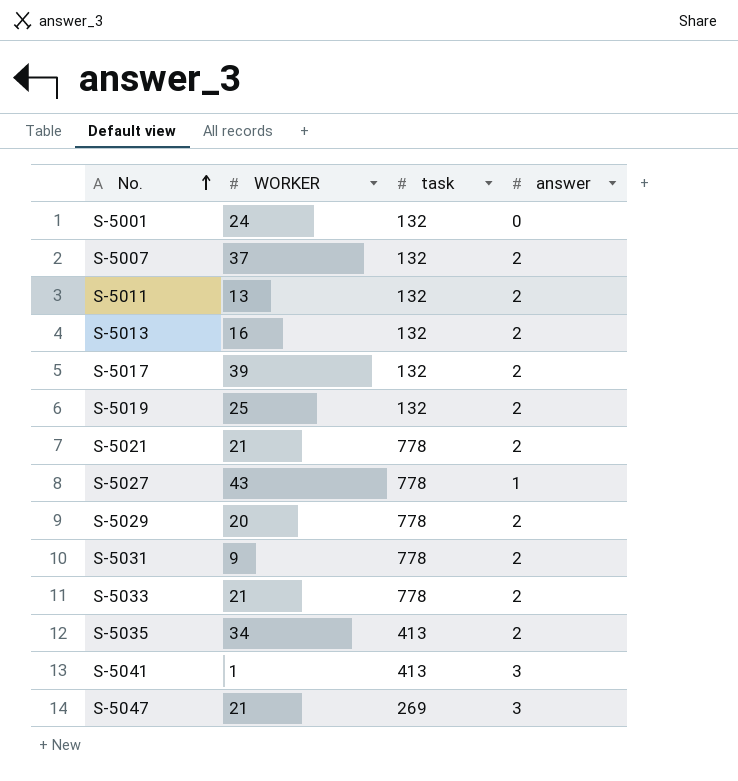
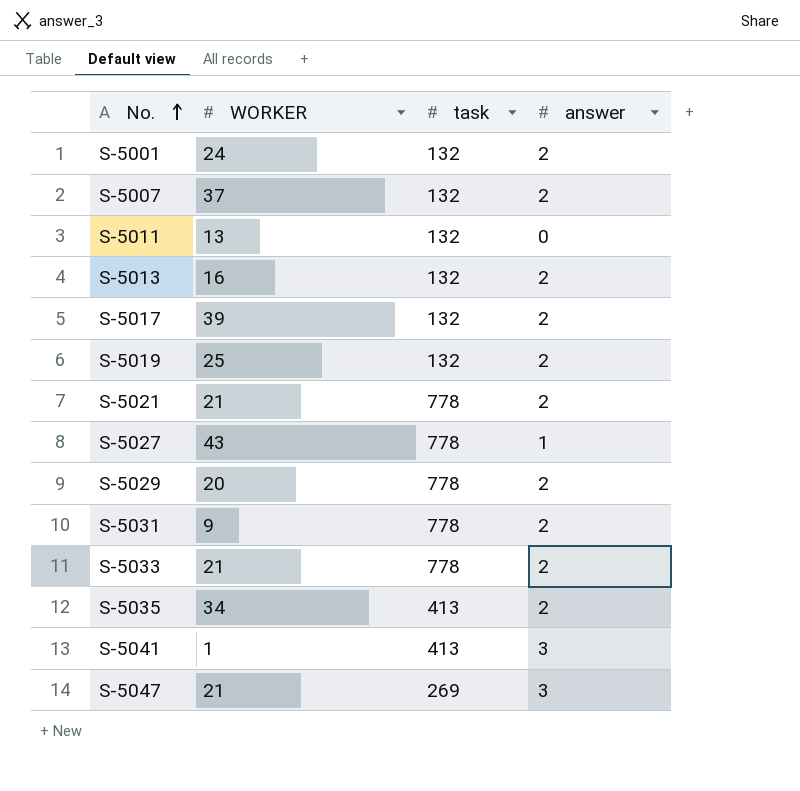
S-5001 | answer: 0 -> 2
S-5011 | answer: 2 -> 0

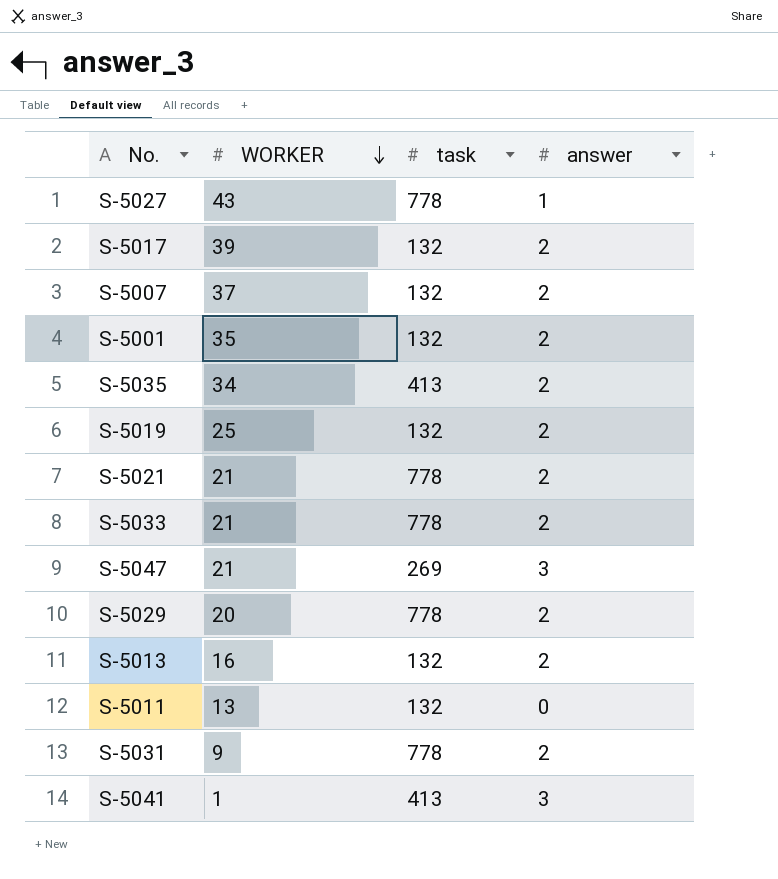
row order: No. ascending -> WORKER descending
S-5001 | WORKER: 24 -> 35

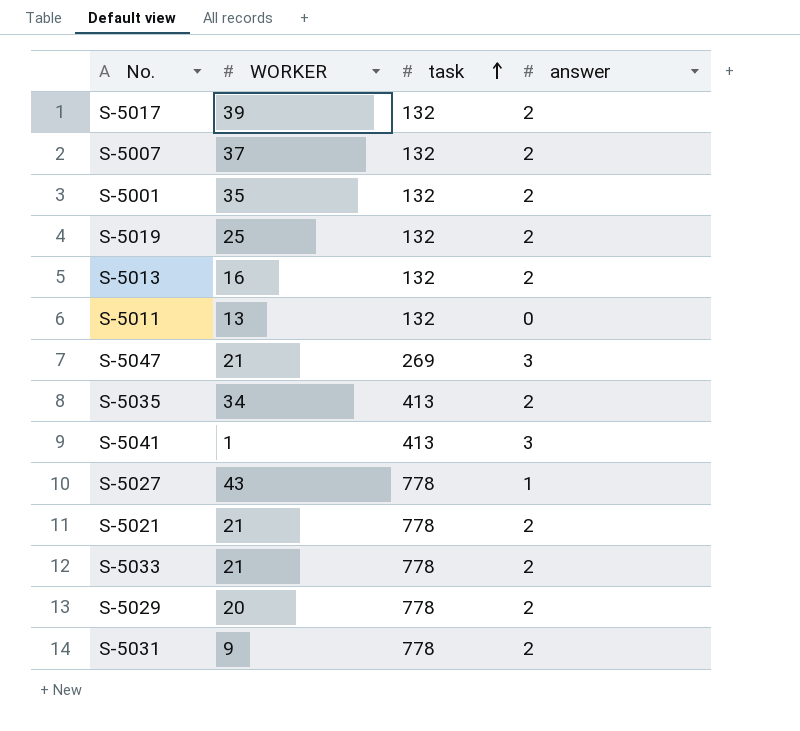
row order: WORKER descending -> task ascending

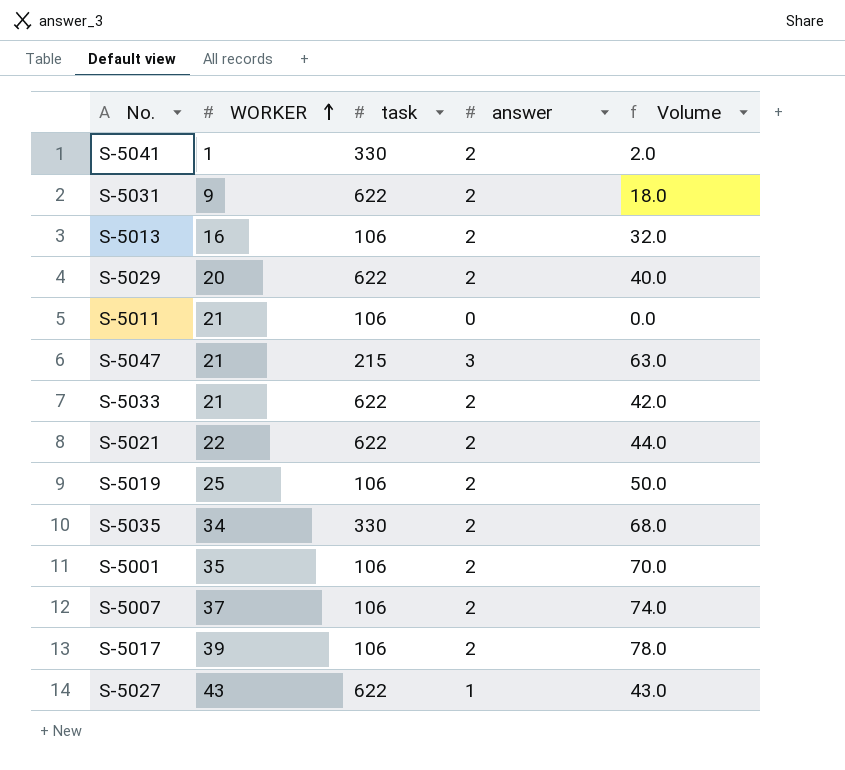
row order: task ascending -> WORKER ascending
column Volume | formula: none -> [WORKER] * [answer]
S-5041 | task: 413 -> 330
S-5041 | answer: 3 -> 2
S-5031 | task: 778 -> 622
S-5013 | task: 132 -> 106
S-5029 | task: 778 -> 622
S-5011 | WORKER: 13 -> 21
S-5011 | task: 132 -> 106
S-5047 | task: 269 -> 215
S-5033 | task: 778 -> 622
S-5021 | WORKER: 21 -> 22
S-5021 | task: 778 -> 622
S-5019 | task: 132 -> 106
S-5035 | task: 413 -> 330
S-5001 | task: 132 -> 106
S-5007 | task: 132 -> 106
S-5017 | task: 132 -> 106
S-5027 | task: 778 -> 622

